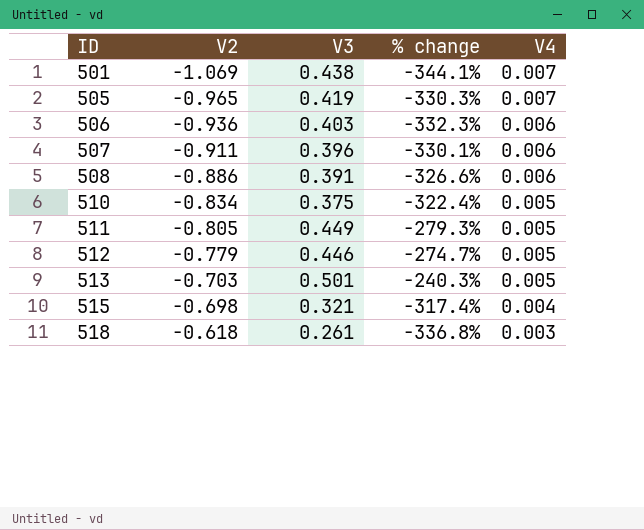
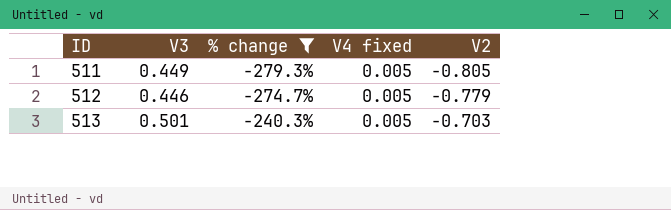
filter: none -> % change >= -279.3%
column name: V4 -> V4 fixed
column V2 | position: 2 -> 5

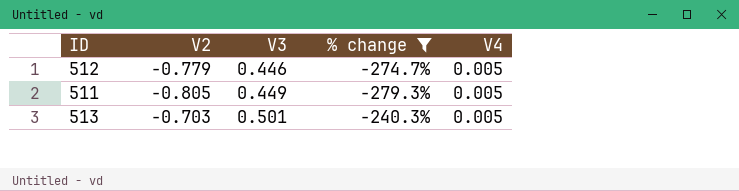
row order: ID ascending -> V3 ascending
column V2 | position: 5 -> 2
column name: V4 fixed -> V4

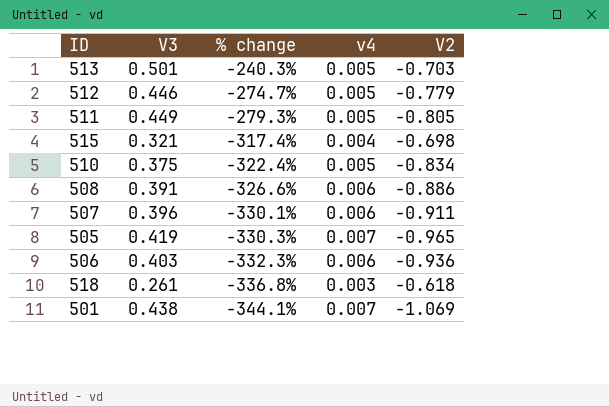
filter: % change >= -279.3% -> none
row order: V3 ascending -> % change descending
column name: V4 -> v4
column V2 | position: 2 -> 5

